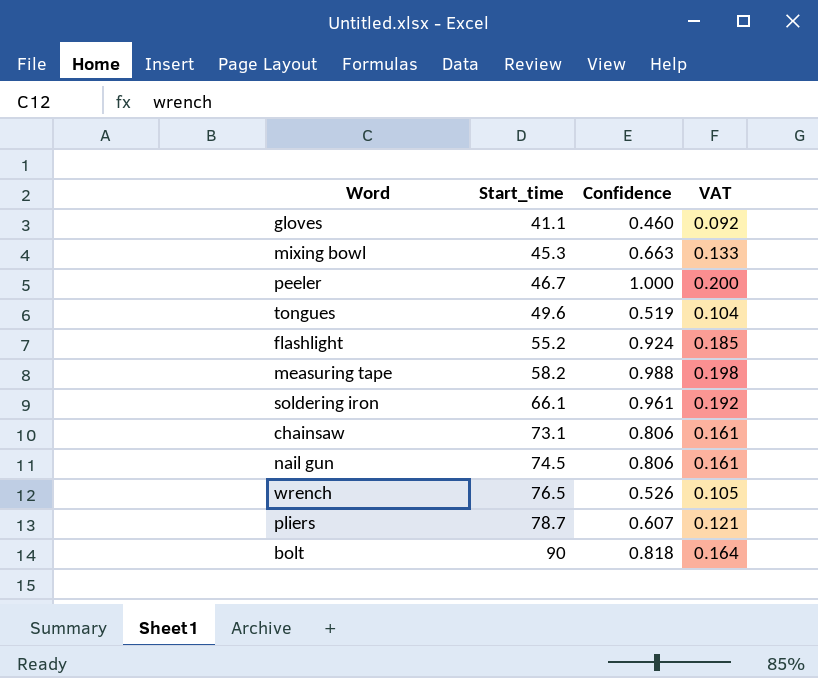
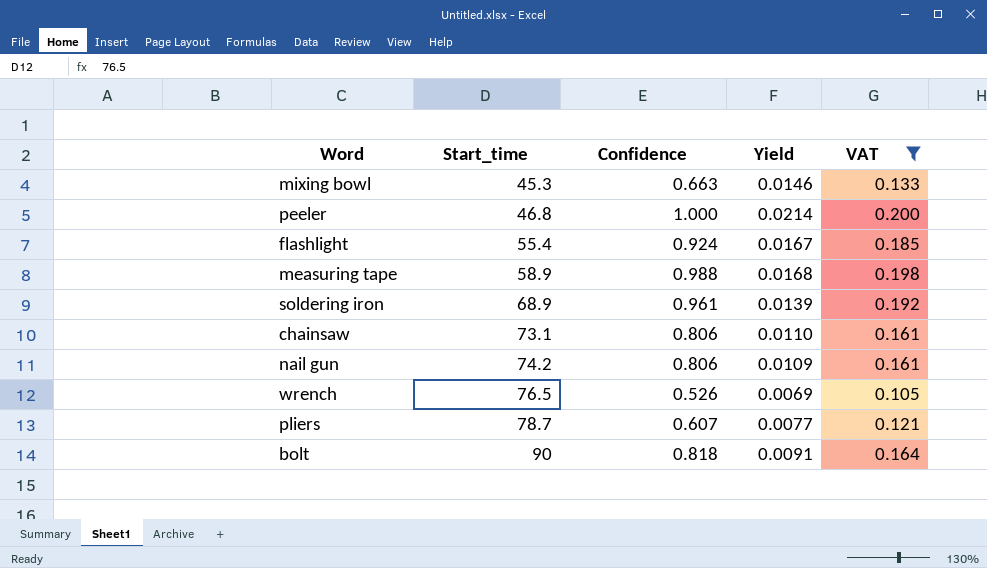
filter: none -> VAT >= 0.105
column Yield | formula: none -> [Confidence] / [Start_time]
peeler | Start_time: 46.7 -> 46.8
flashlight | Start_time: 55.2 -> 55.4
measuring tape | Start_time: 58.2 -> 58.9
soldering iron | Start_time: 66.1 -> 68.9
nail gun | Start_time: 74.5 -> 74.2

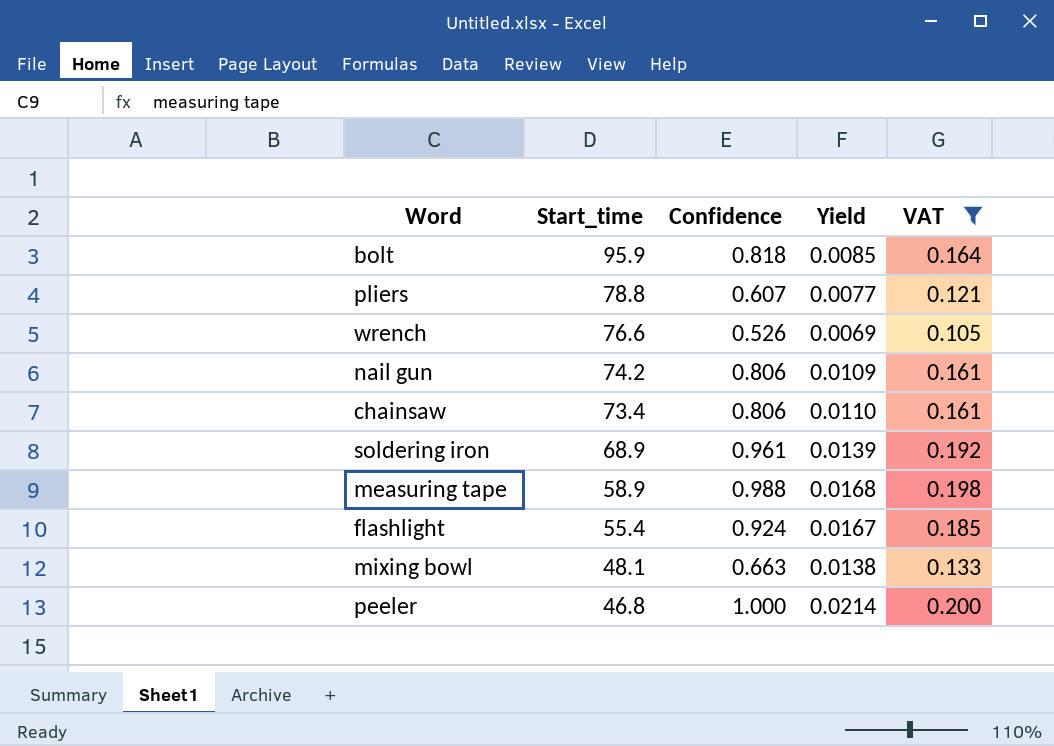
row order: Start_time ascending -> Start_time descending
bolt | Start_time: 90 -> 95.9
bolt | Yield: 0.0091 -> 0.0085
pliers | Start_time: 78.7 -> 78.8
wrench | Start_time: 76.5 -> 76.6
chainsaw | Start_time: 73.1 -> 73.4
mixing bowl | Start_time: 45.3 -> 48.1
mixing bowl | Yield: 0.0146 -> 0.0138

